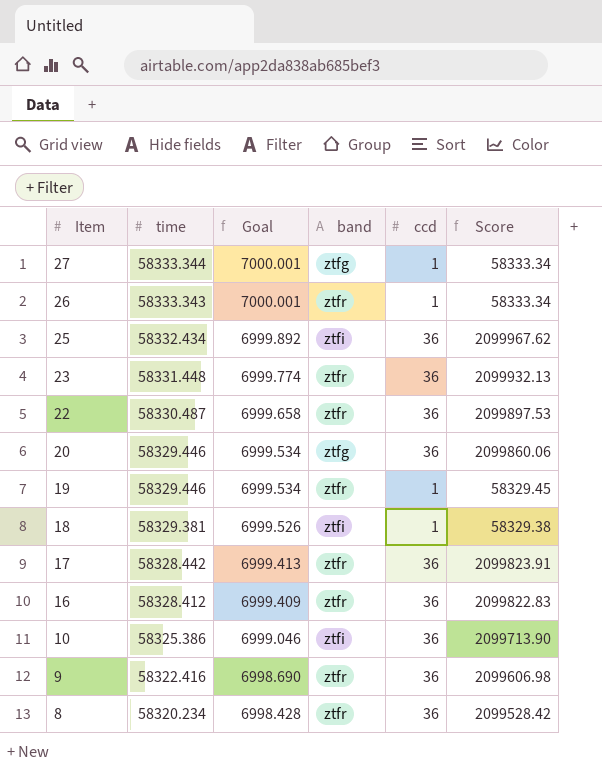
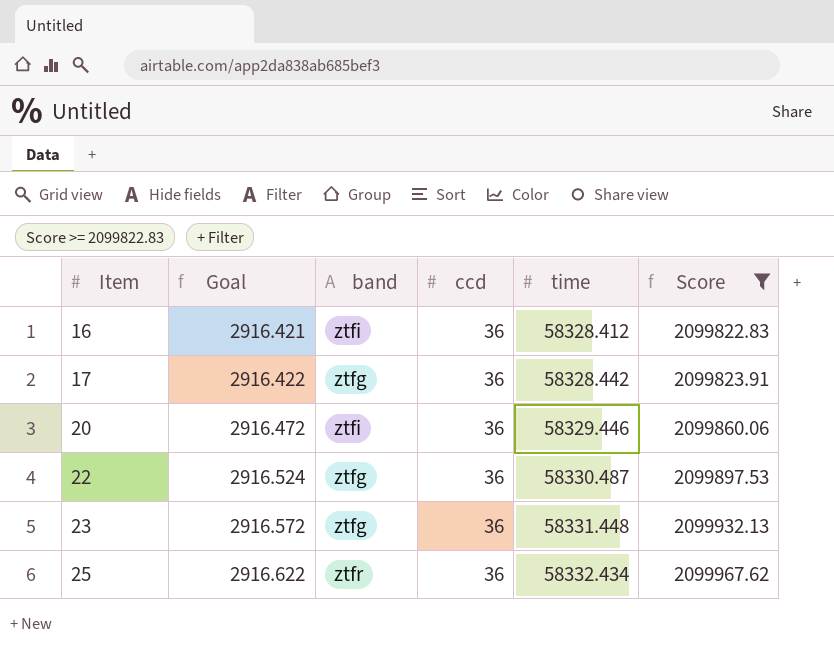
filter: none -> Score >= 2099822.83
row order: Item descending -> Item ascending
column Goal | formula: [time] * 0.12 -> [time] * 0.05
column time | position: 2 -> 5
16 | band: ztfr -> ztfi
17 | band: ztfr -> ztfg
20 | band: ztfg -> ztfi
22 | band: ztfr -> ztfg
23 | band: ztfr -> ztfg
25 | band: ztfi -> ztfr

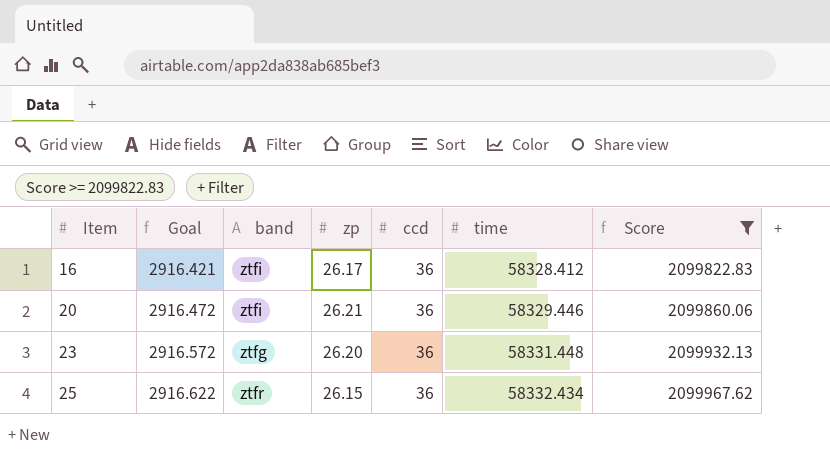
column zp | position: none -> 4
row 17: 2916.422 | ztfg | 36 | 58328.442 | 2099823.91 -> none
row 22: 2916.524 | ztfg | 36 | 58330.487 | 2099897.53 -> none

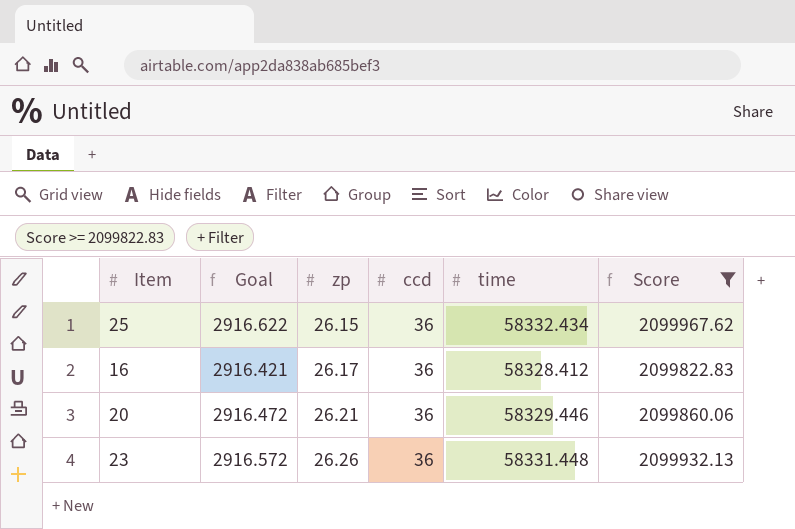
row order: Item ascending -> zp ascending
column band | position: 3 -> none
23 | zp: 26.20 -> 26.26

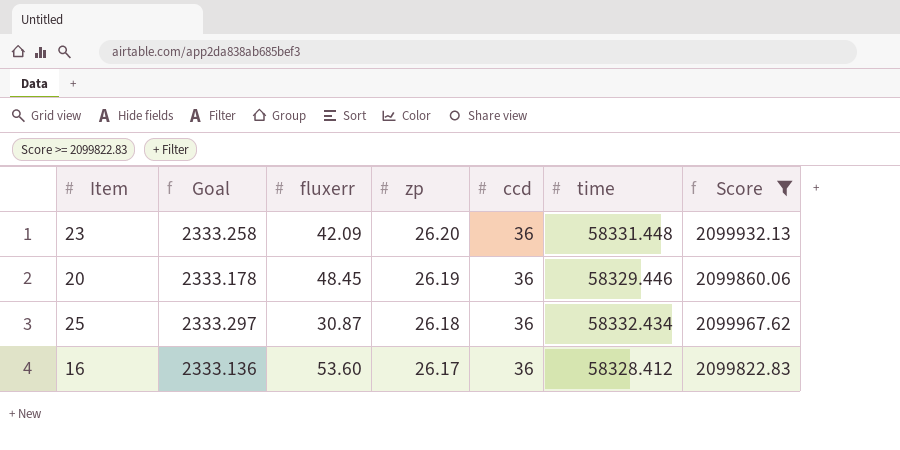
row order: zp ascending -> zp descending
column Goal | formula: [time] * 0.05 -> [time] * 0.04
column fluxerr | position: none -> 3
23 | zp: 26.26 -> 26.20
20 | zp: 26.21 -> 26.19
25 | zp: 26.15 -> 26.18

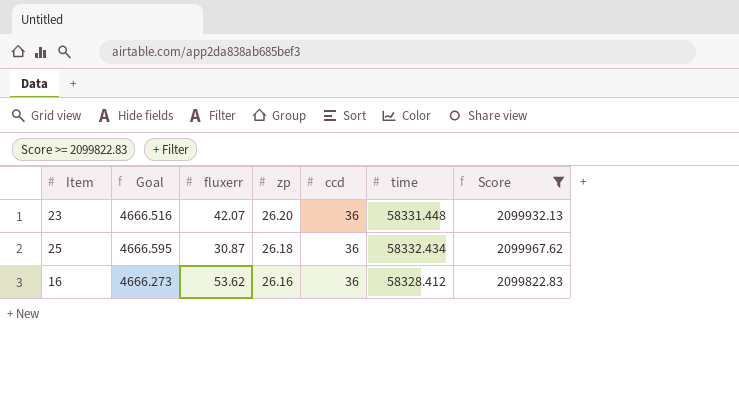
column Goal | formula: [time] * 0.04 -> [time] * 0.08
row 20: 2333.178 | 48.45 | 26.19 | 36 | 58329.446 | 2099860.06 -> none
23 | fluxerr: 42.09 -> 42.07
16 | fluxerr: 53.60 -> 53.62
16 | zp: 26.17 -> 26.16

